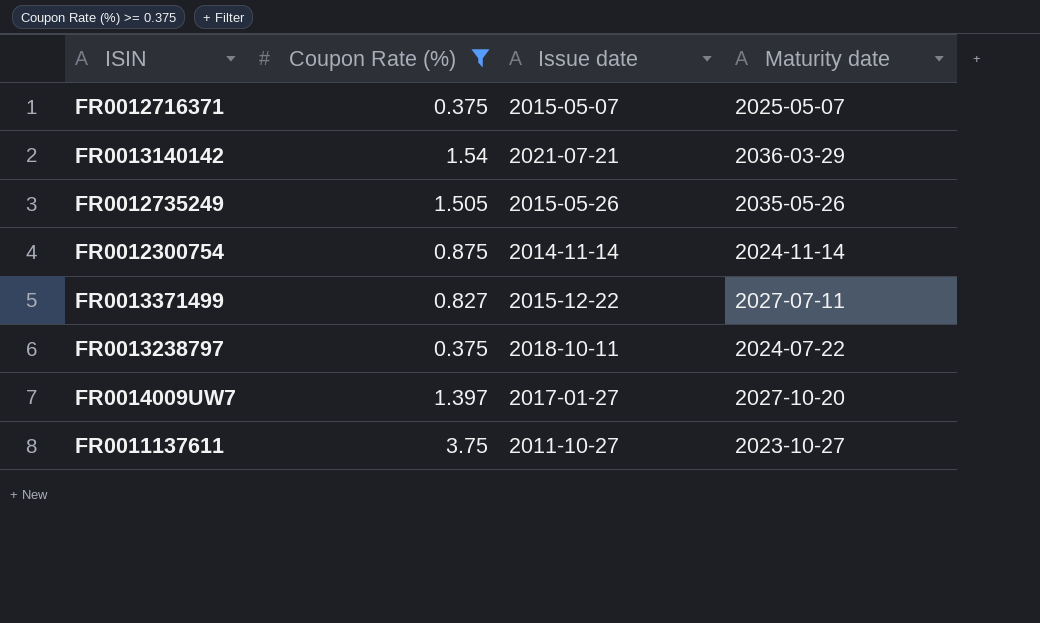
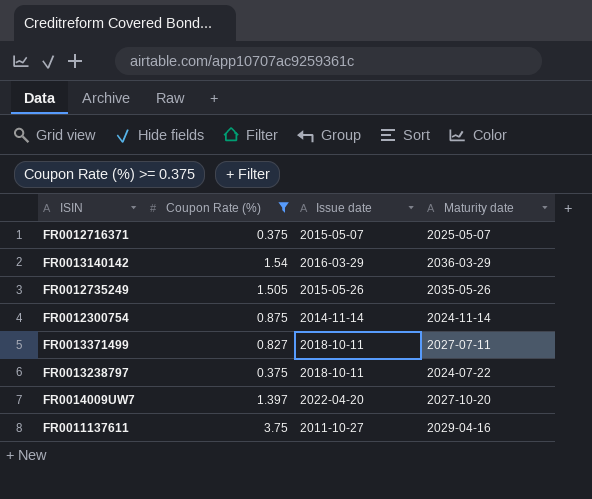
FR0013140142 | Issue date: 2021-07-21 -> 2016-03-29
FR0013371499 | Issue date: 2015-12-22 -> 2018-10-11
FR0014009UW7 | Issue date: 2017-01-27 -> 2022-04-20
FR0011137611 | Maturity date: 2023-10-27 -> 2029-04-16

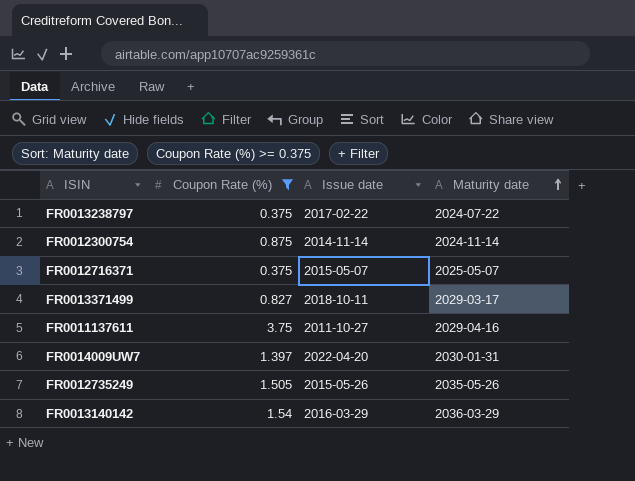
row order: none -> Maturity date ascending
FR0013238797 | Issue date: 2018-10-11 -> 2017-02-22
FR0013371499 | Maturity date: 2027-07-11 -> 2029-03-17
FR0014009UW7 | Maturity date: 2027-10-20 -> 2030-01-31

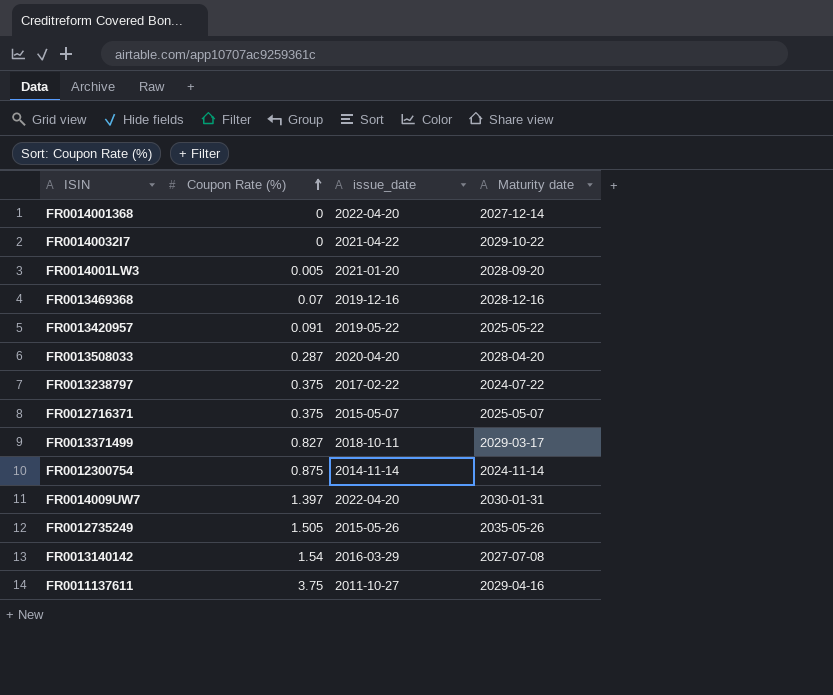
filter: Coupon Rate (%) >= 0.375 -> none
row order: Maturity date ascending -> Coupon Rate (%) ascending
column name: Issue date -> issue_date
FR0013140142 | Maturity date: 2036-03-29 -> 2027-07-08

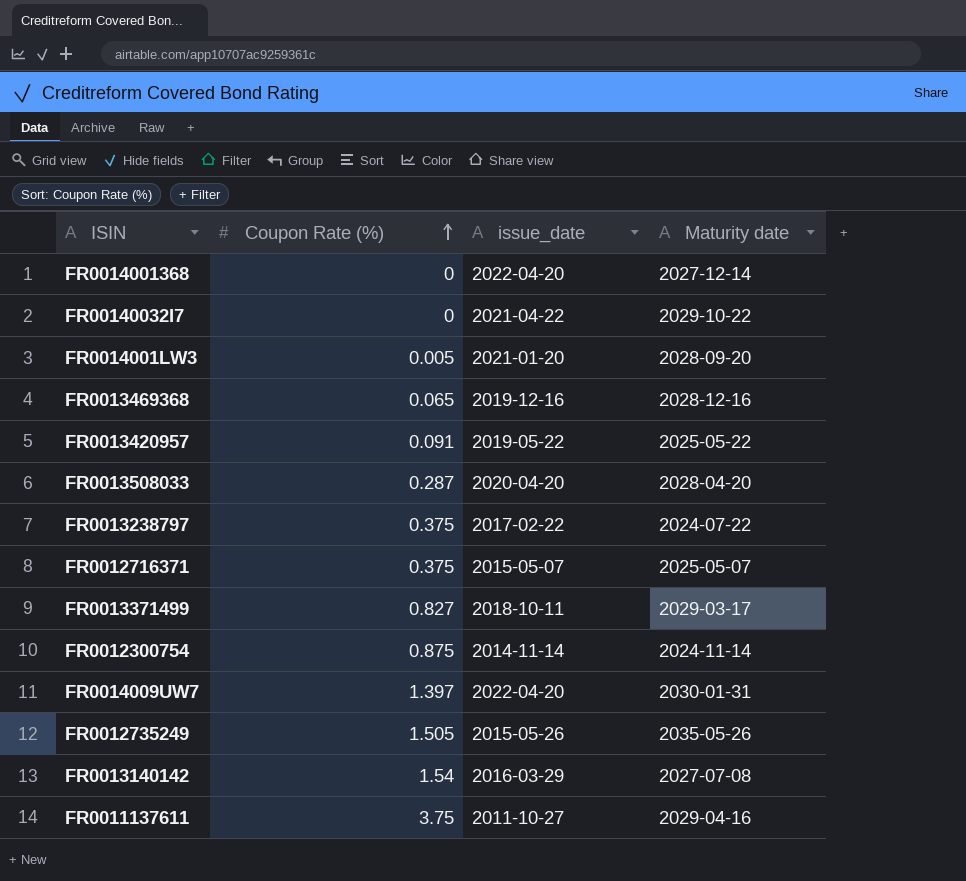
FR0013469368 | Coupon Rate (%): 0.07 -> 0.065

